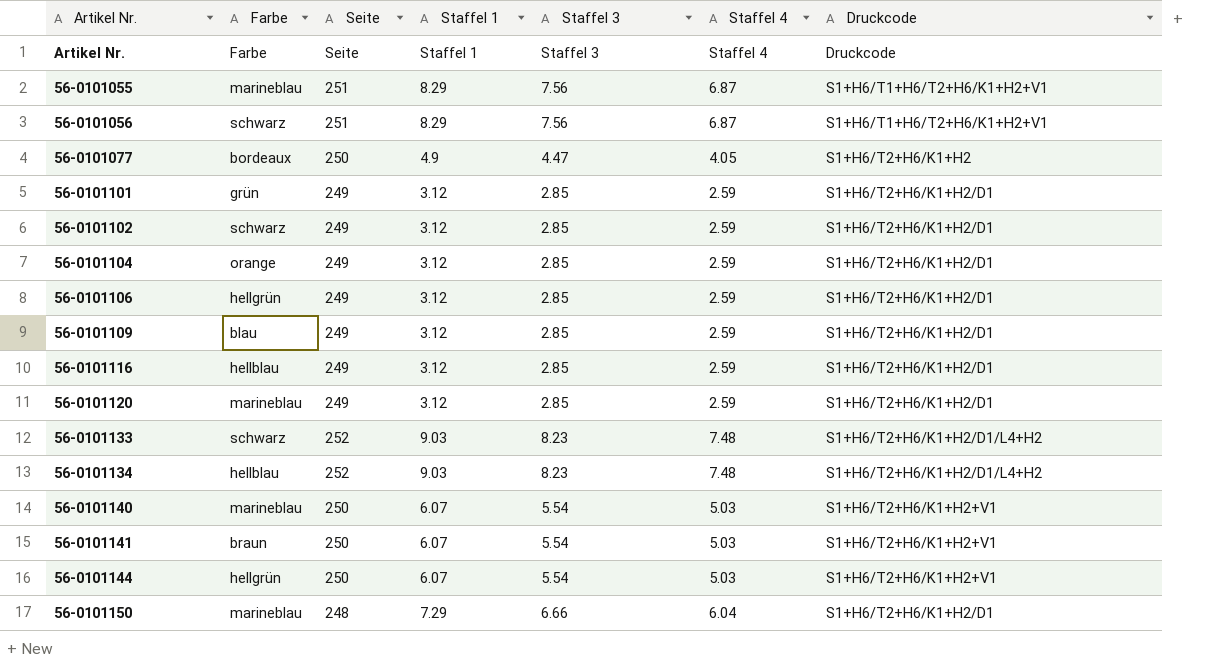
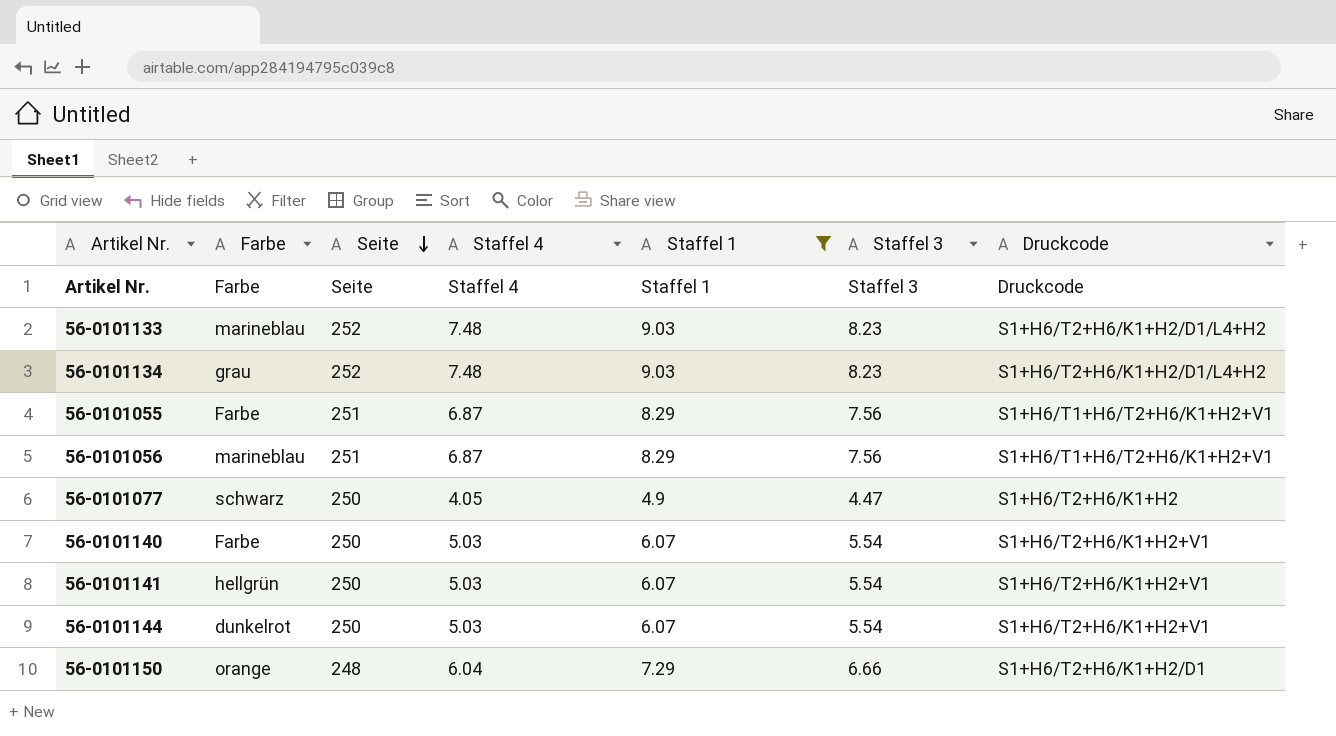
filter: none -> Staffel 1 != 3.12
row order: none -> Seite descending
column Staffel 4 | position: 6 -> 4
56-0101133 | Farbe: schwarz -> marineblau
56-0101134 | Farbe: hellblau -> grau
56-0101055 | Farbe: marineblau -> Farbe
56-0101056 | Farbe: schwarz -> marineblau
56-0101077 | Farbe: bordeaux -> schwarz
56-0101140 | Farbe: marineblau -> Farbe
56-0101141 | Farbe: braun -> hellgrün
56-0101144 | Farbe: hellgrün -> dunkelrot
56-0101150 | Farbe: marineblau -> orange

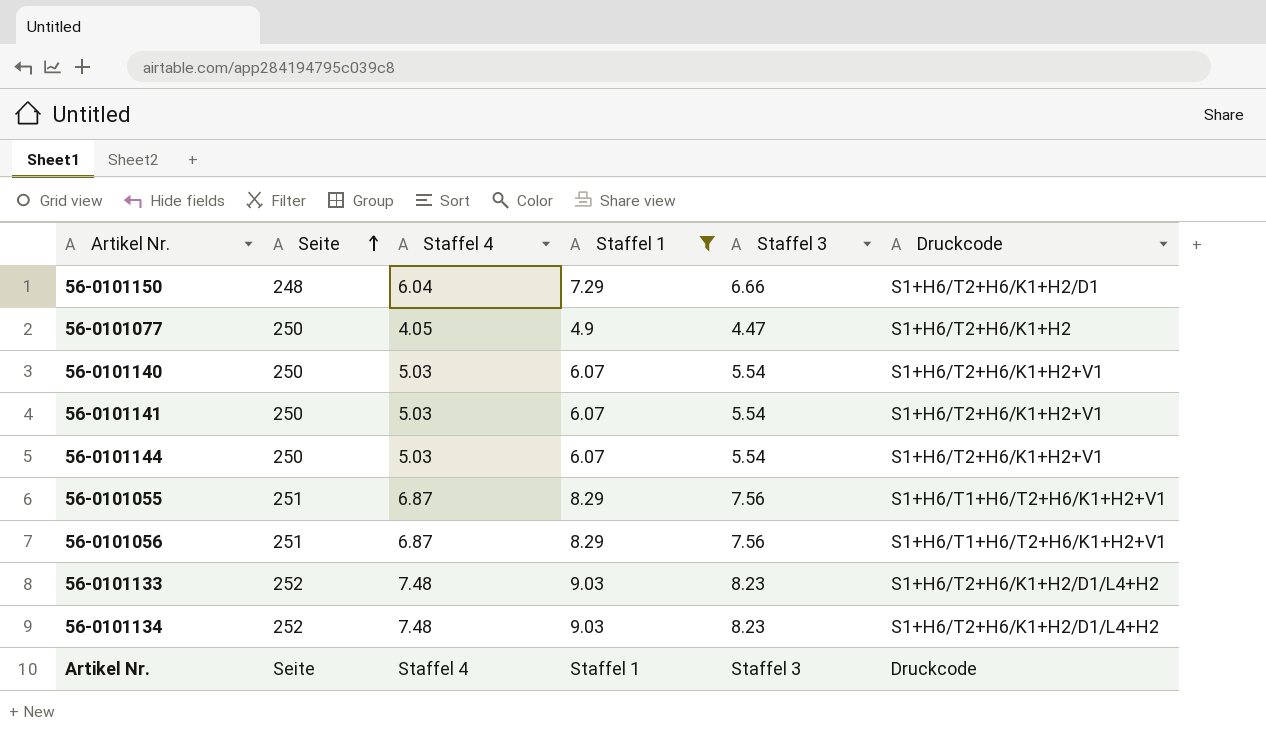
row order: Seite descending -> Seite ascending
column Farbe | position: 2 -> none

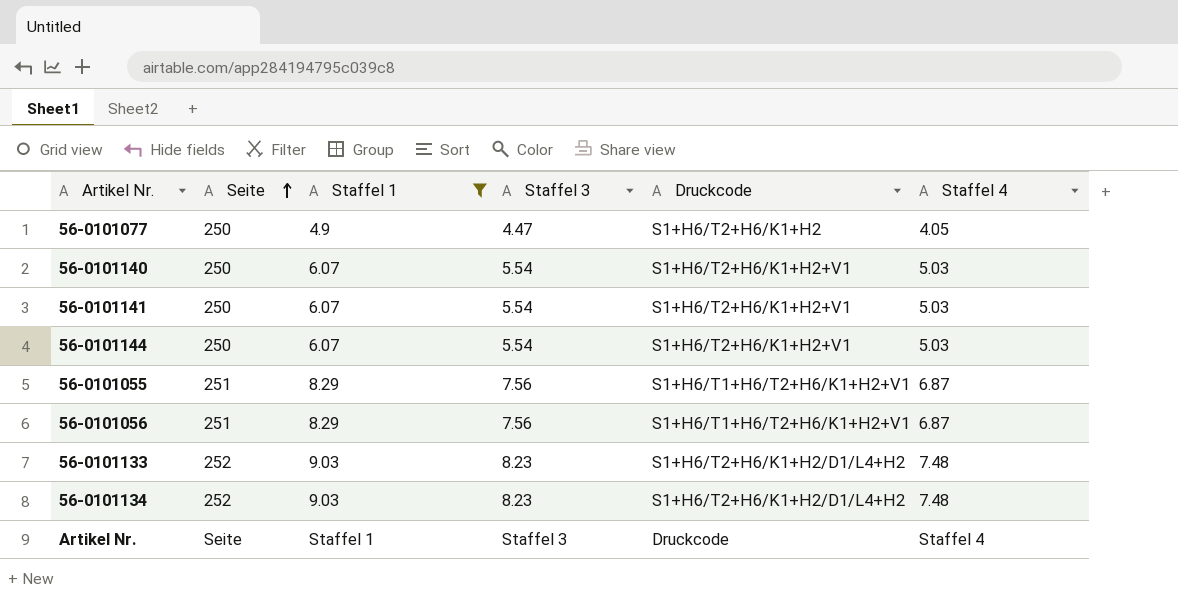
column Staffel 4 | position: 3 -> 6
row 56-0101150: 248 | 6.04 | 7.29 | 6.66 | S1+H6/T2+H6/K1+H2/D1 -> none

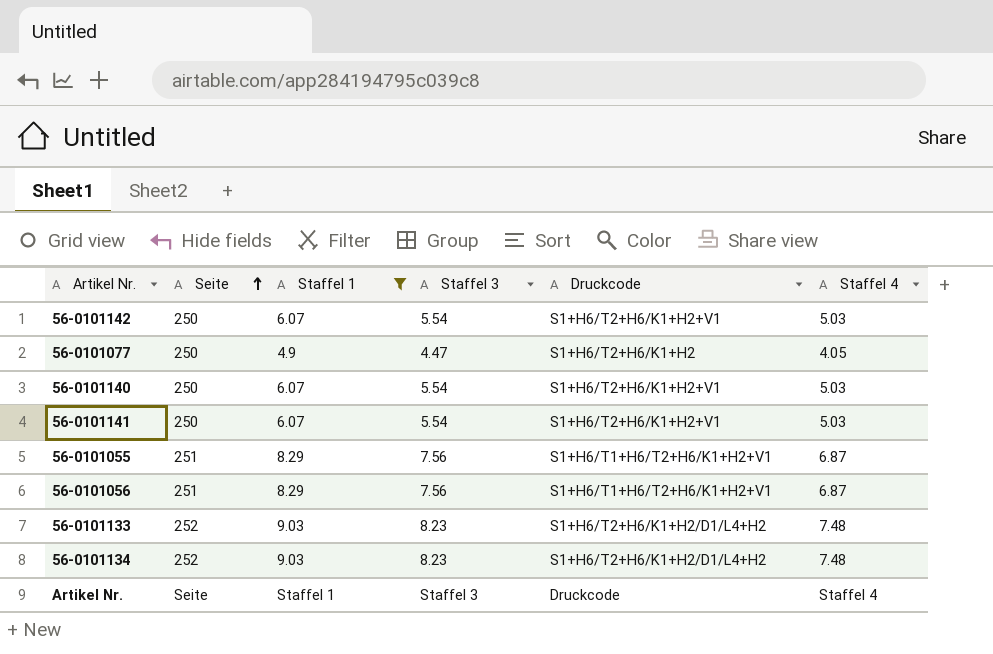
row 56-0101144: 250 | 6.07 | 5.54 | S1+H6/T2+H6/K1+H2+V1 | 5.03 -> none
row 56-0101142: none -> 250 | 6.07 | 5.54 | S1+H6/T2+H6/K1+H2+V1 | 5.03

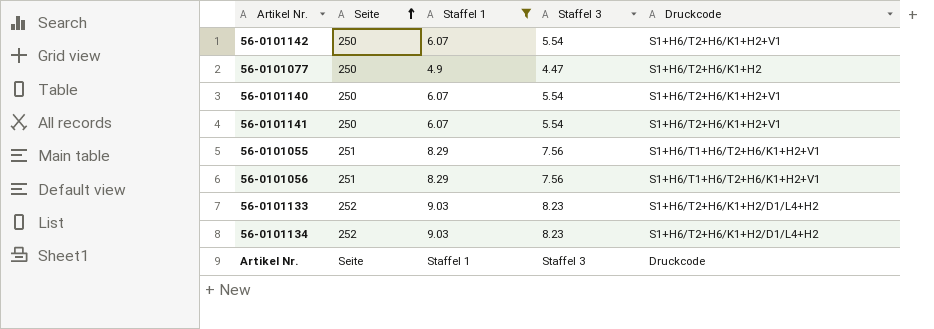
column Staffel 4 | position: 6 -> none

